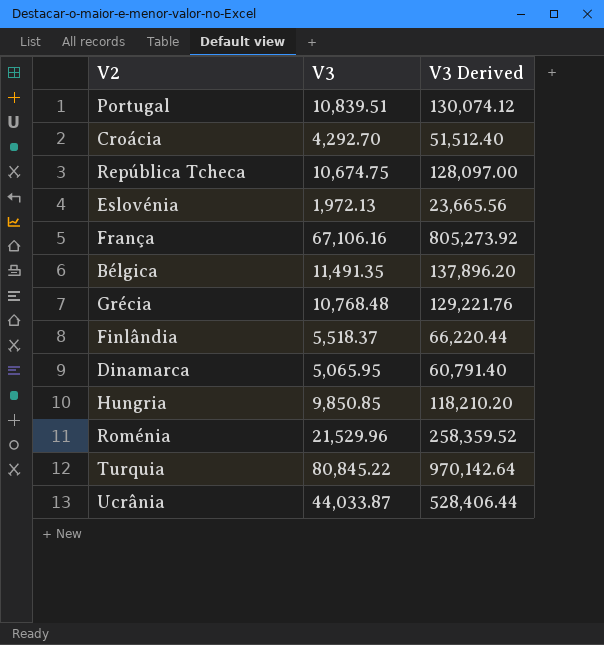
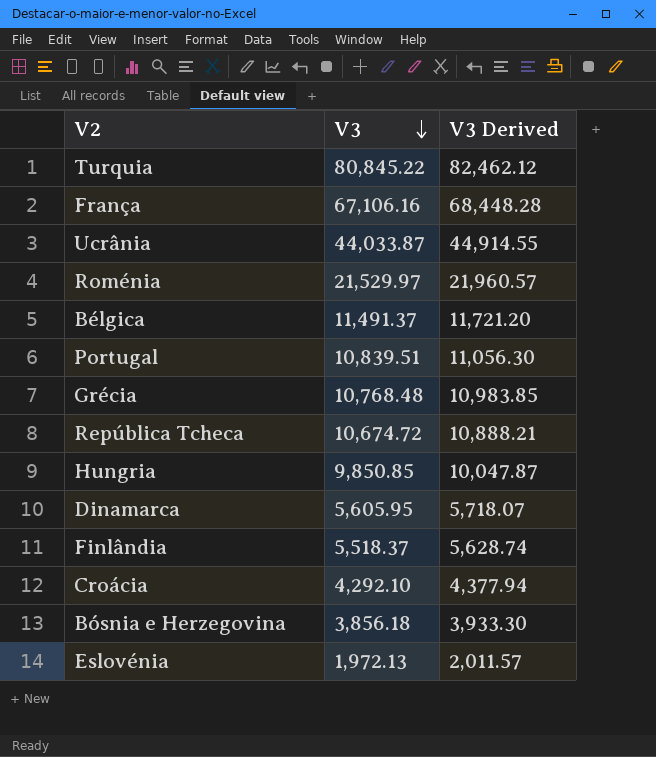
row order: none -> V3 descending
column V3 Derived | formula: [V3] * 12 -> [V3] * 1.02
Roménia | V3: 21,529.96 -> 21,529.97
Bélgica | V3: 11,491.35 -> 11,491.37
República Tcheca | V3: 10,674.75 -> 10,674.72
Dinamarca | V3: 5,065.95 -> 5,605.95
Croácia | V3: 4,292.70 -> 4,292.10
row Bósnia e Herzegovina: none -> 3,856.18 | 3,933.30

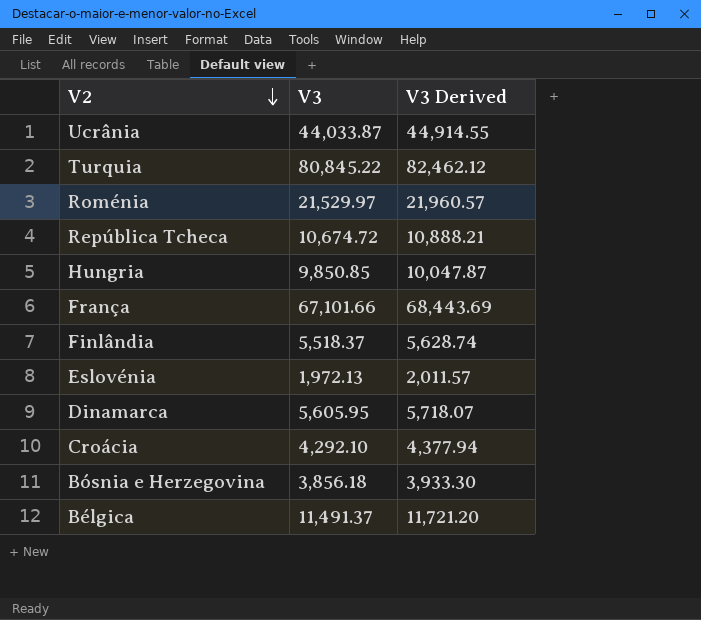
row order: V3 descending -> V2 descending
row Portugal: 10,839.51 | 11,056.30 -> none
row Grécia: 10,768.48 | 10,983.85 -> none
França | V3: 67,106.16 -> 67,101.66
França | V3 Derived: 68,448.28 -> 68,443.69

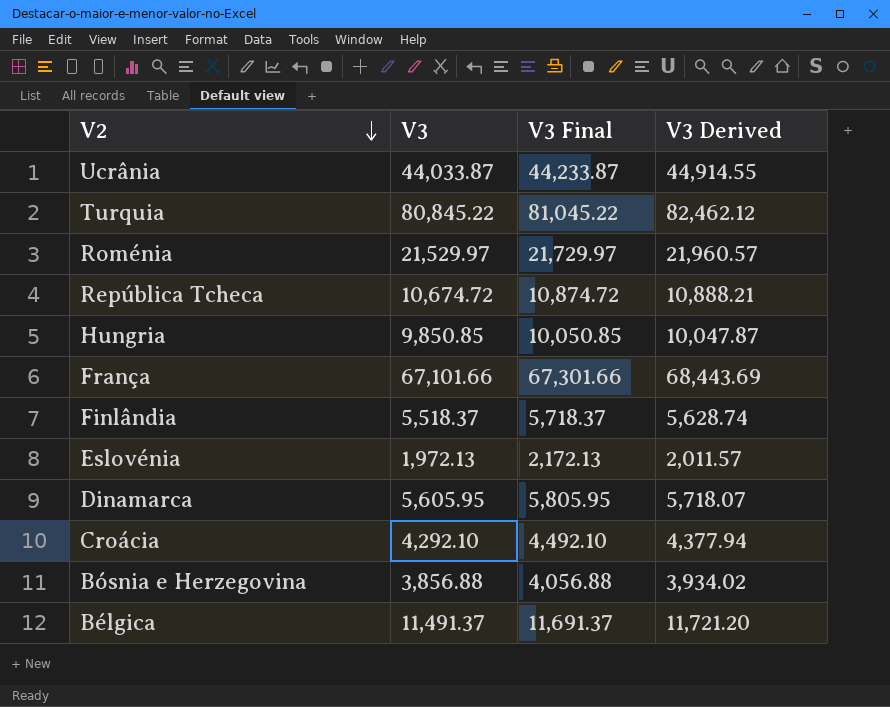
column V3 Final | formula: none -> [V3] + 200
Bósnia e Herzegovina | V3: 3,856.18 -> 3,856.88
Bósnia e Herzegovina | V3 Derived: 3,933.30 -> 3,934.02

